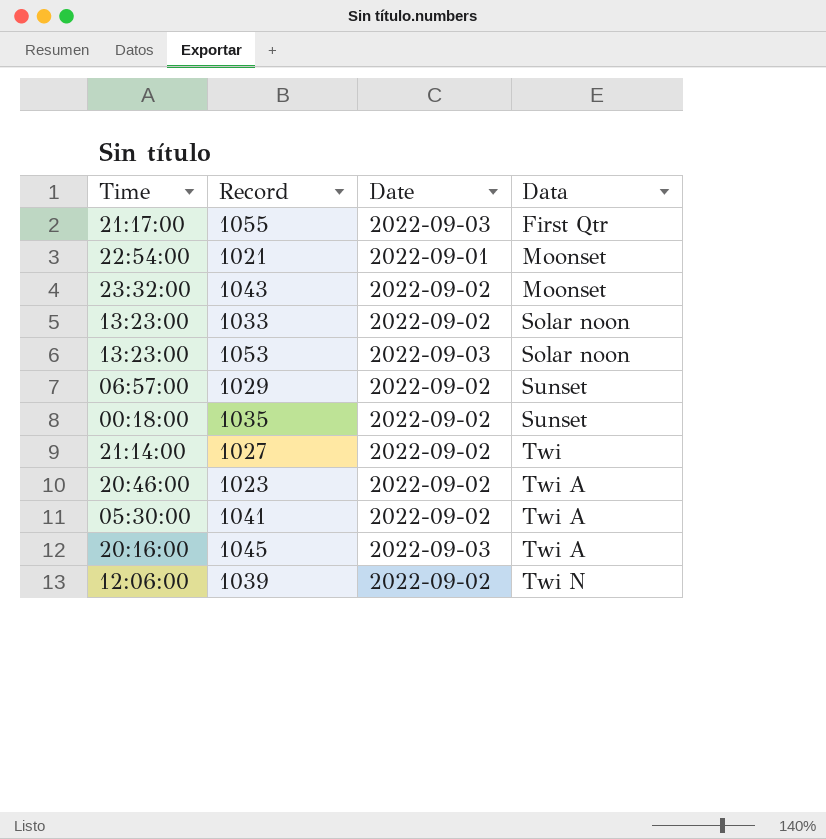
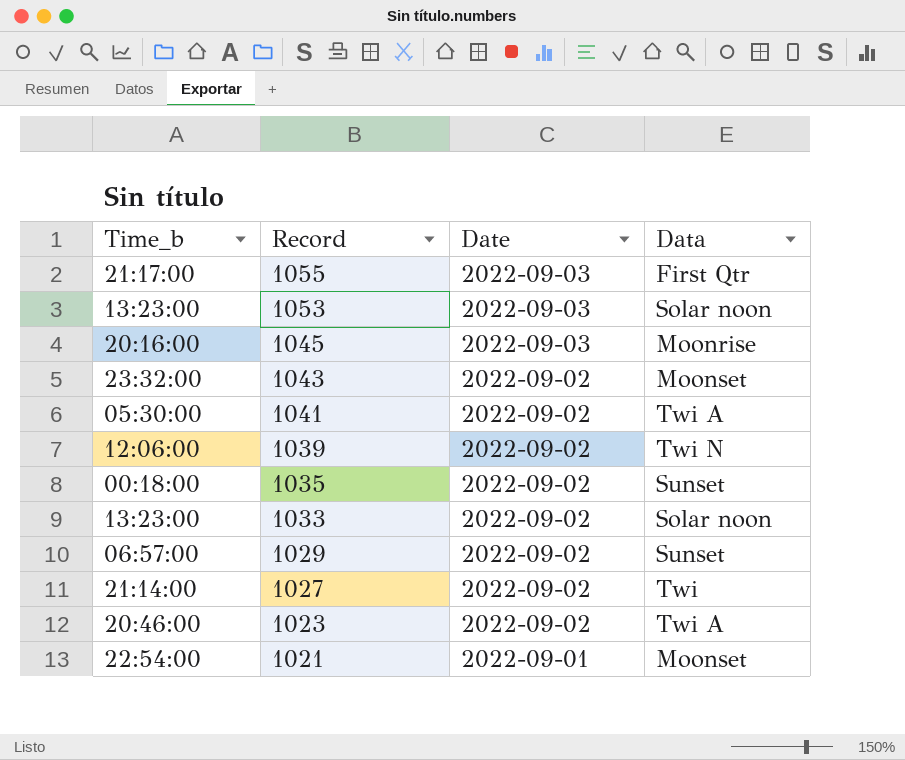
row order: Data ascending -> Record descending
column name: Time -> Time_b
1045 | Data: Twi A -> Moonrise

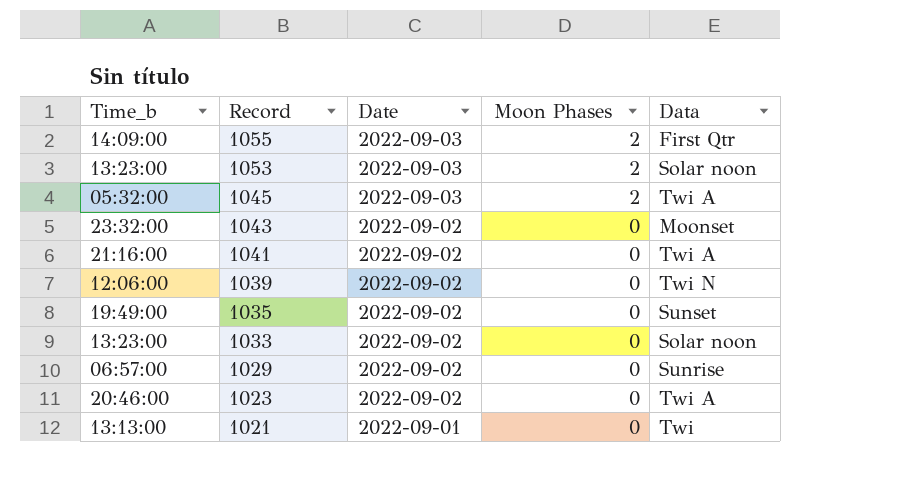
column Moon Phases | position: none -> 4
row 1027: 21:14:00 | 2022-09-02 | Twi -> none
1055 | Time_b: 21:17:00 -> 14:09:00
1045 | Time_b: 20:16:00 -> 05:32:00
1045 | Data: Moonrise -> Twi A
1041 | Time_b: 05:30:00 -> 21:16:00
1035 | Time_b: 00:18:00 -> 19:49:00
1029 | Data: Sunset -> Sunrise
1021 | Time_b: 22:54:00 -> 13:13:00
1021 | Data: Moonset -> Twi

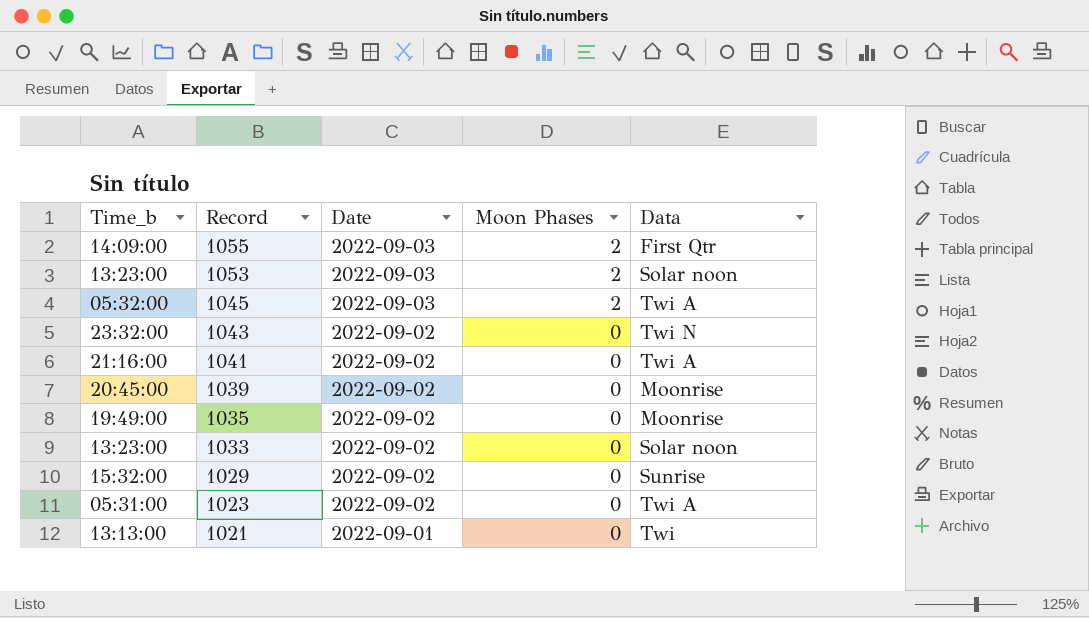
1043 | Data: Moonset -> Twi N
1039 | Time_b: 12:06:00 -> 20:45:00
1039 | Data: Twi N -> Moonrise
1035 | Data: Sunset -> Moonrise
1029 | Time_b: 06:57:00 -> 15:32:00
1023 | Time_b: 20:46:00 -> 05:31:00

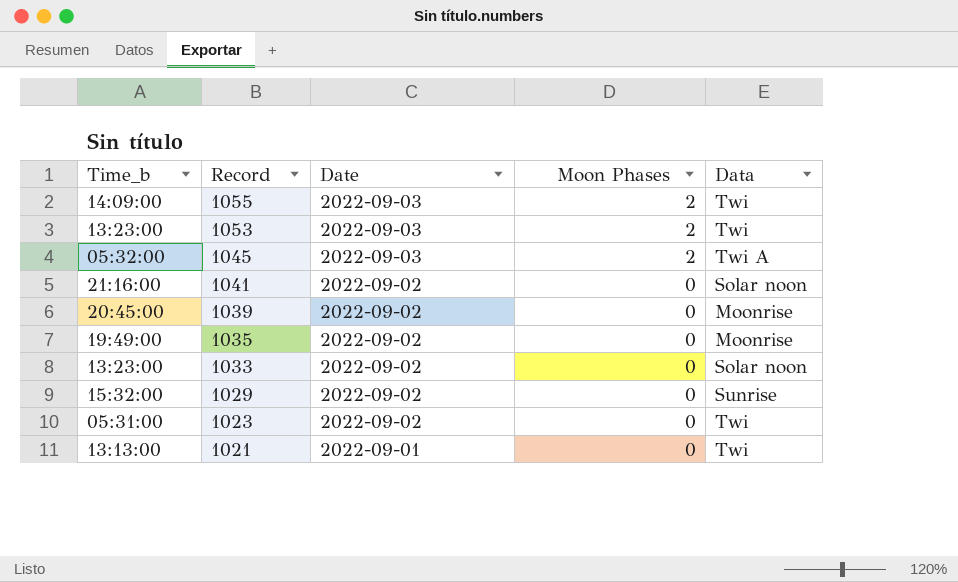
row 1043: 23:32:00 | 2022-09-02 | 0 | Twi N -> none
1055 | Data: First Qtr -> Twi
1053 | Data: Solar noon -> Twi
1041 | Data: Twi A -> Solar noon
1023 | Data: Twi A -> Twi

